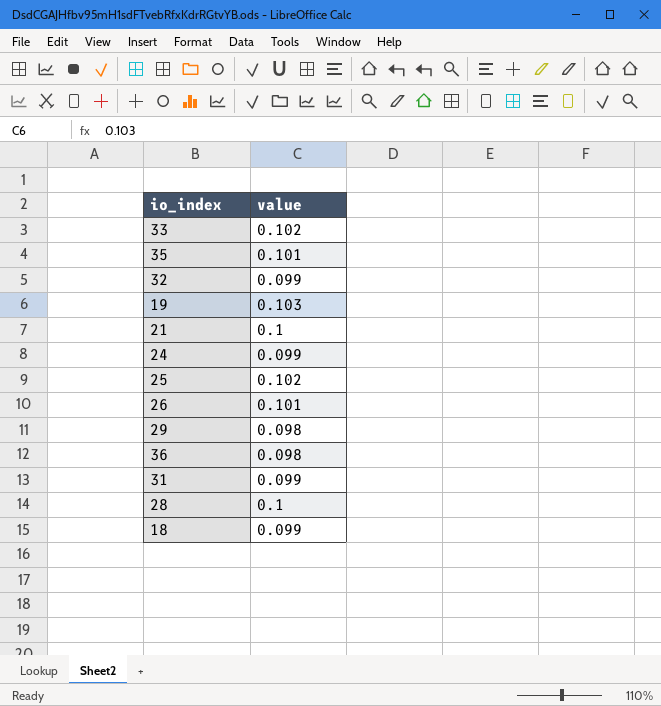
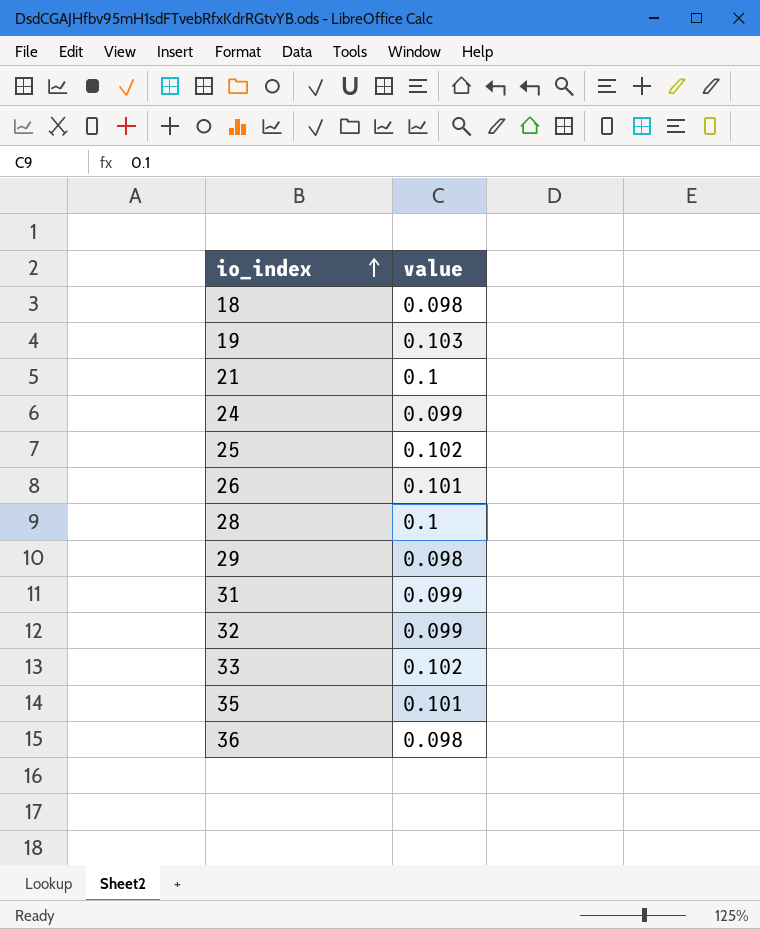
row order: none -> io_index ascending
18 | value: 0.099 -> 0.098

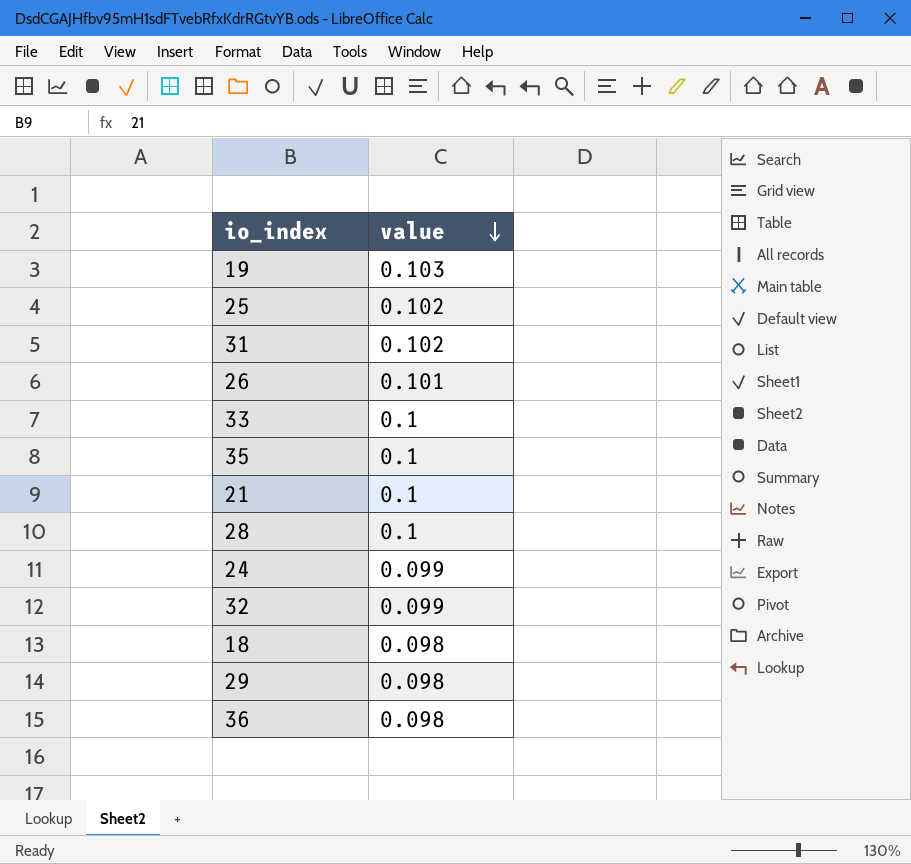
row order: io_index ascending -> value descending
31 | value: 0.099 -> 0.102
33 | value: 0.102 -> 0.1
35 | value: 0.101 -> 0.1

